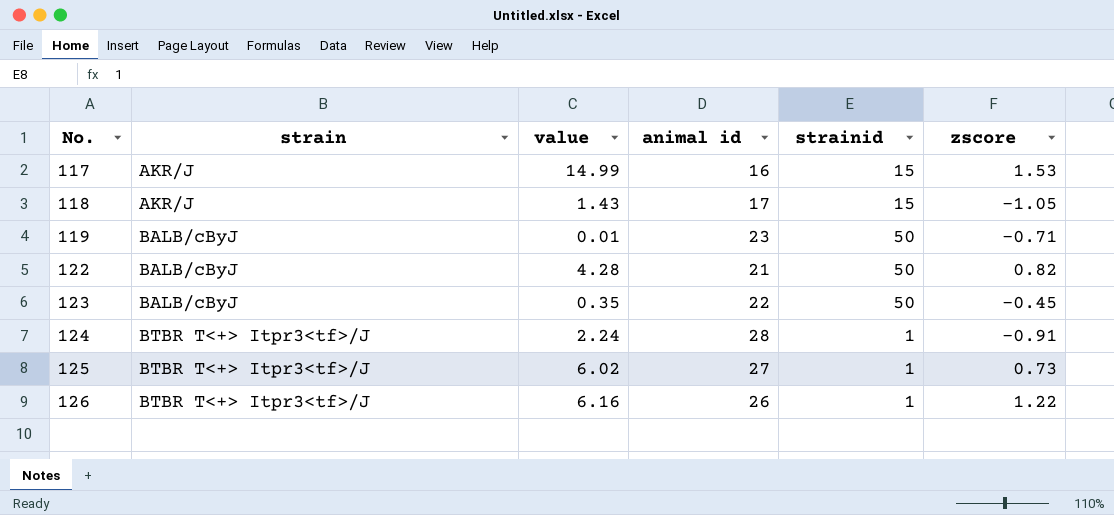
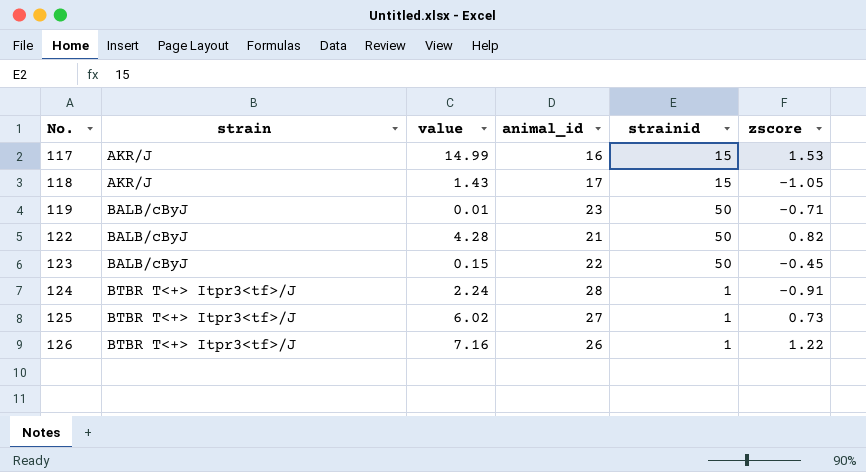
column name: animal id -> animal_id
123 | value: 0.35 -> 0.15
126 | value: 6.16 -> 7.16

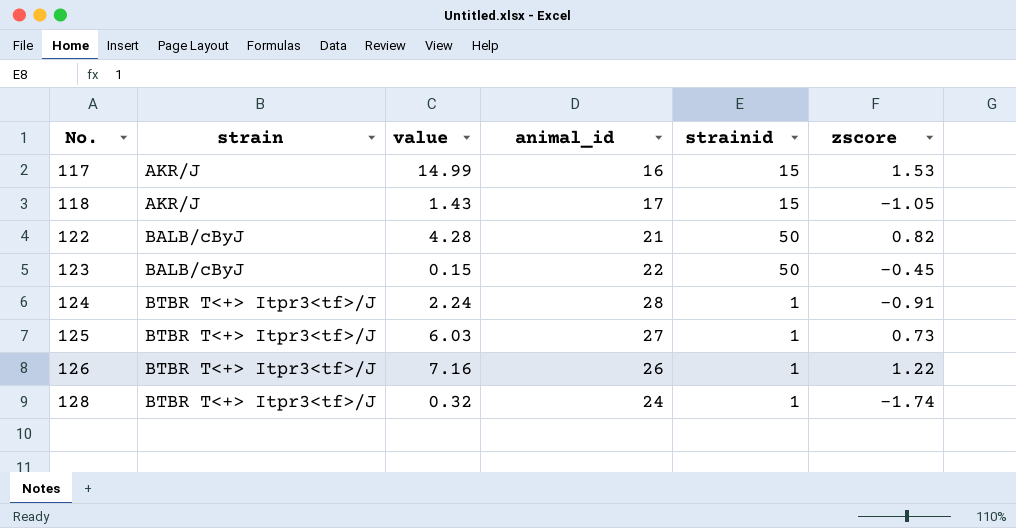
row 119: BALB/cByJ | 0.01 | 23 | 50 | -0.71 -> none
125 | value: 6.02 -> 6.03
row 128: none -> BTBR T<+> Itpr3<tf>/J | 0.32 | 24 | 1 | -1.74

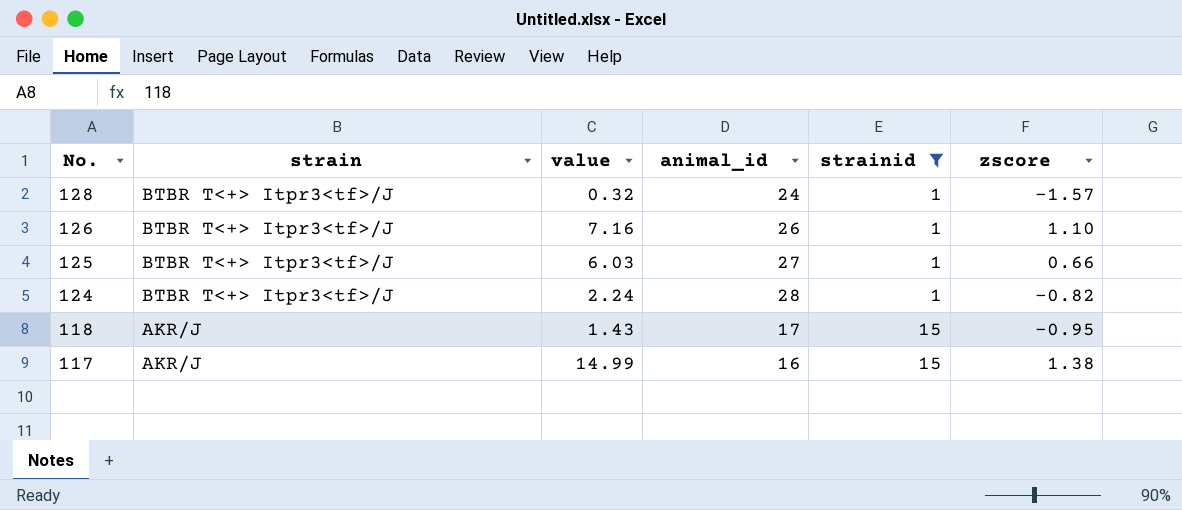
filter: none -> strainid != 50
row order: No. ascending -> No. descending
128 | zscore: -1.74 -> -1.57
126 | zscore: 1.22 -> 1.10
125 | zscore: 0.73 -> 0.66
124 | zscore: -0.91 -> -0.82
118 | zscore: -1.05 -> -0.95
117 | zscore: 1.53 -> 1.38

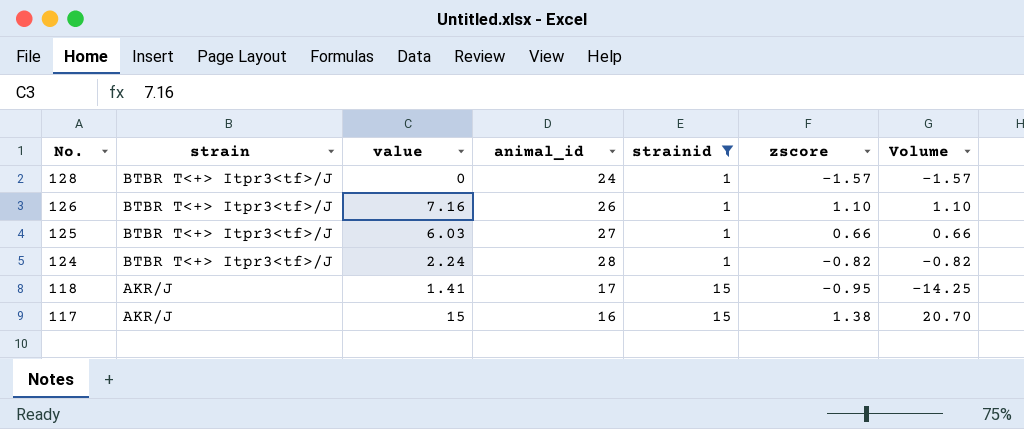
column Volume | formula: none -> [strainid] * [zscore]
128 | value: 0.32 -> 0
118 | value: 1.43 -> 1.41
117 | value: 14.99 -> 15

